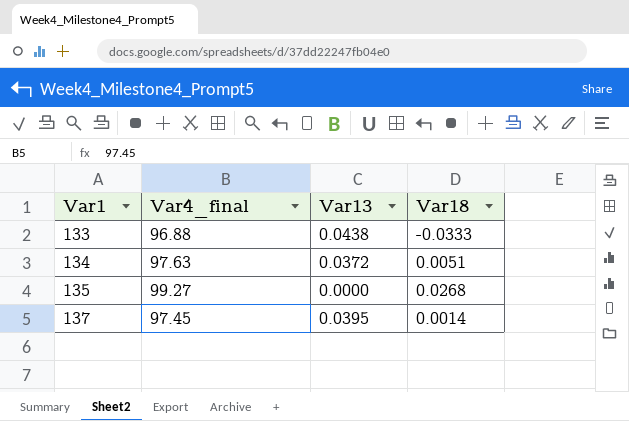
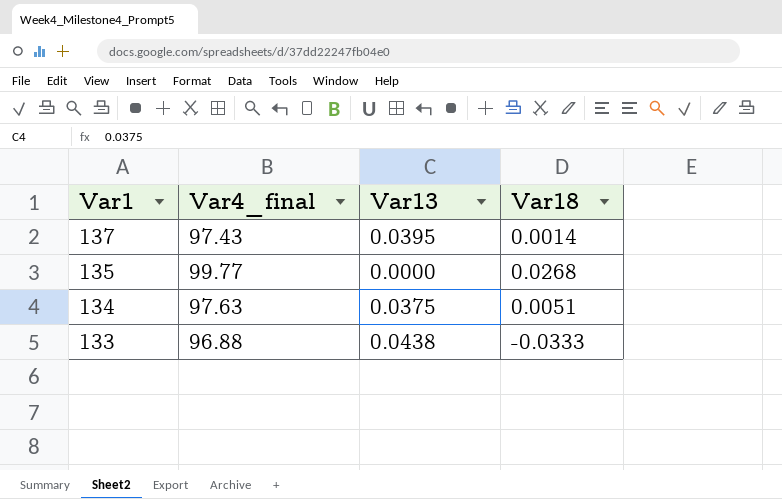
row order: Var1 ascending -> Var1 descending
137 | Var4_final: 97.45 -> 97.43
135 | Var4_final: 99.27 -> 99.77
134 | Var13: 0.0372 -> 0.0375

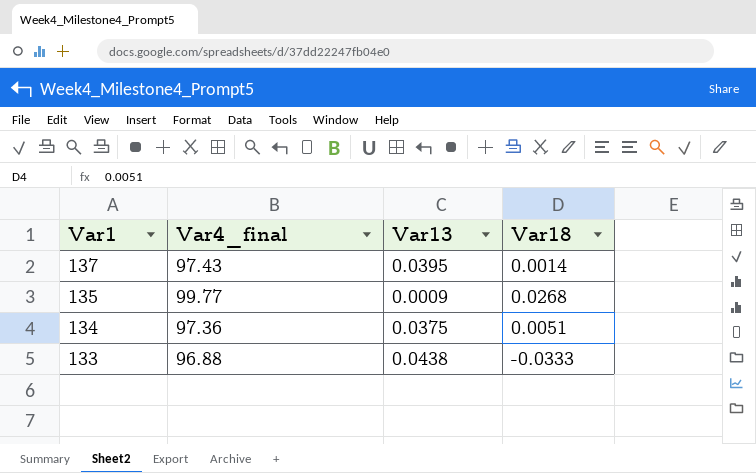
135 | Var13: 0.0000 -> 0.0009
134 | Var4_final: 97.63 -> 97.36

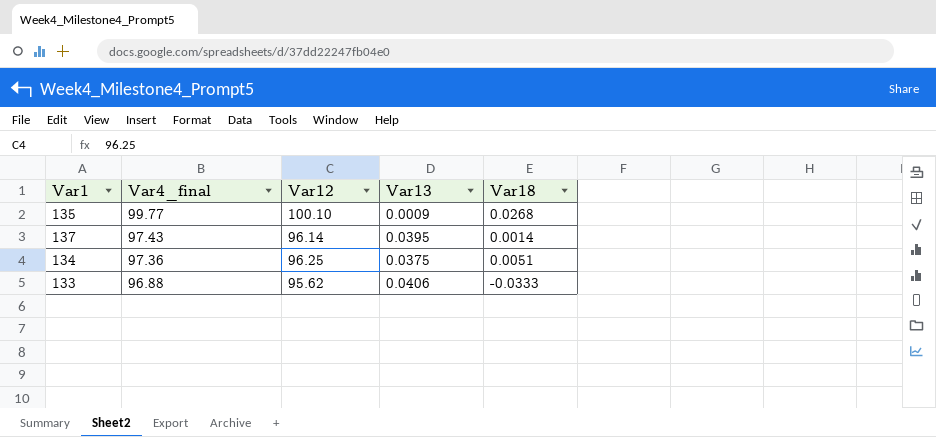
row order: Var1 descending -> Var4_final descending
column Var12 | position: none -> 3
133 | Var13: 0.0438 -> 0.0406

